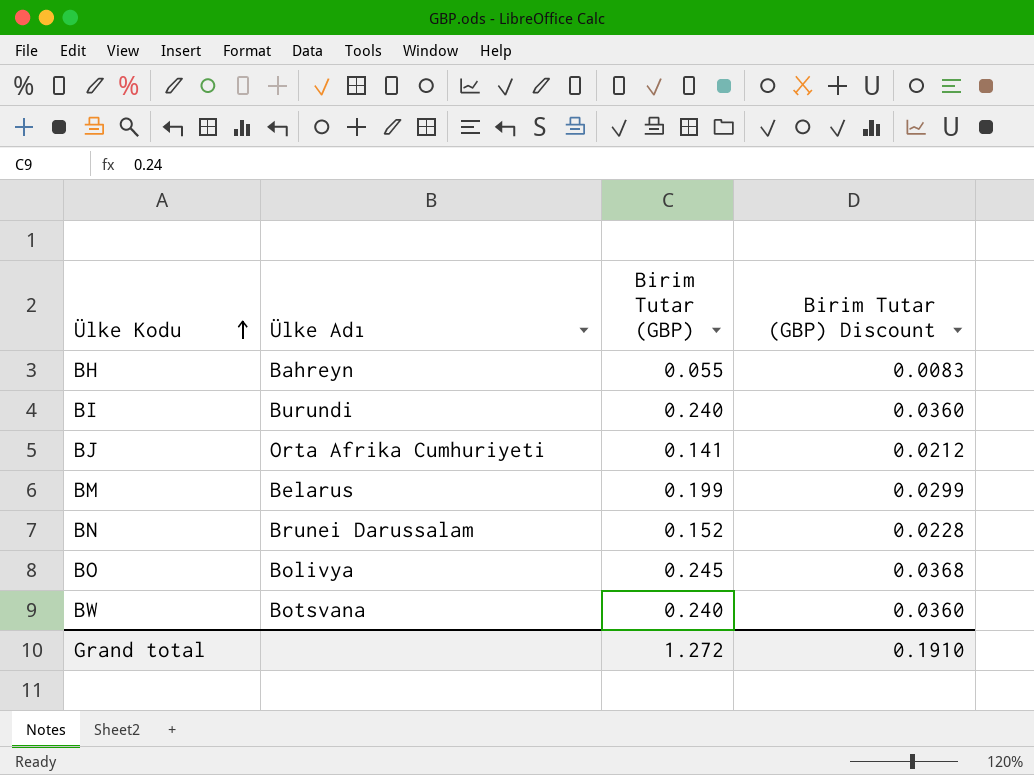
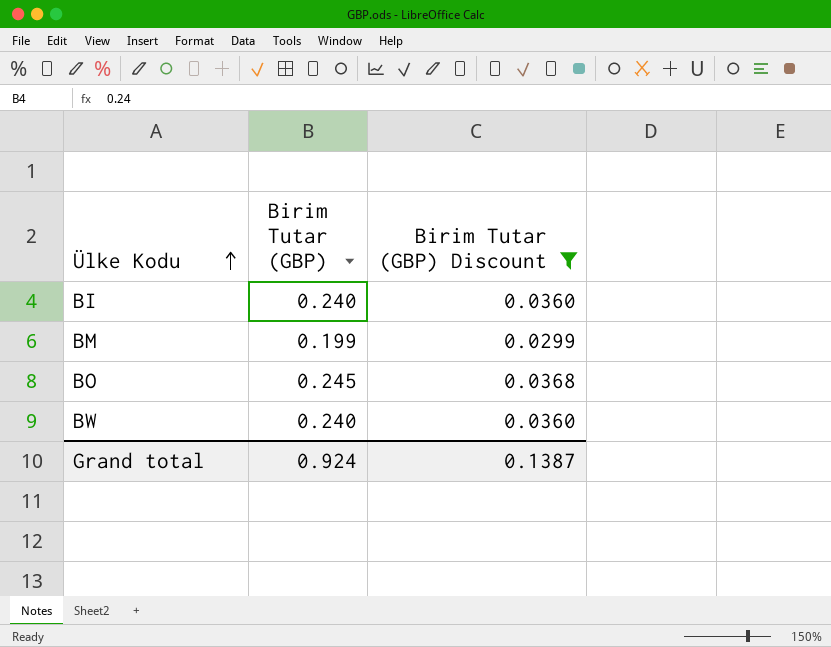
filter: none -> Birim Tutar (GBP) Discount >= 0.0299
column Ülke Adı | position: 2 -> none
Grand total | Birim Tutar (GBP): 1.272 -> 0.924
Grand total | Birim Tutar (GBP) Discount: 0.1910 -> 0.1387

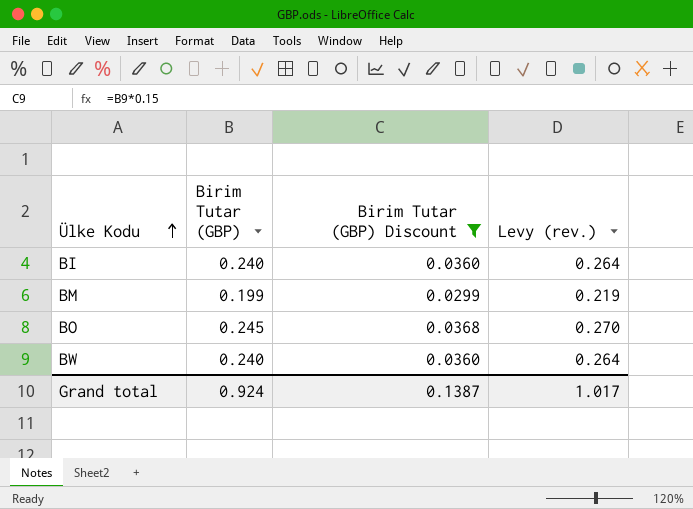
column Levy (rev.) | formula: none -> [Birim Tutar (GBP)] * 1.1

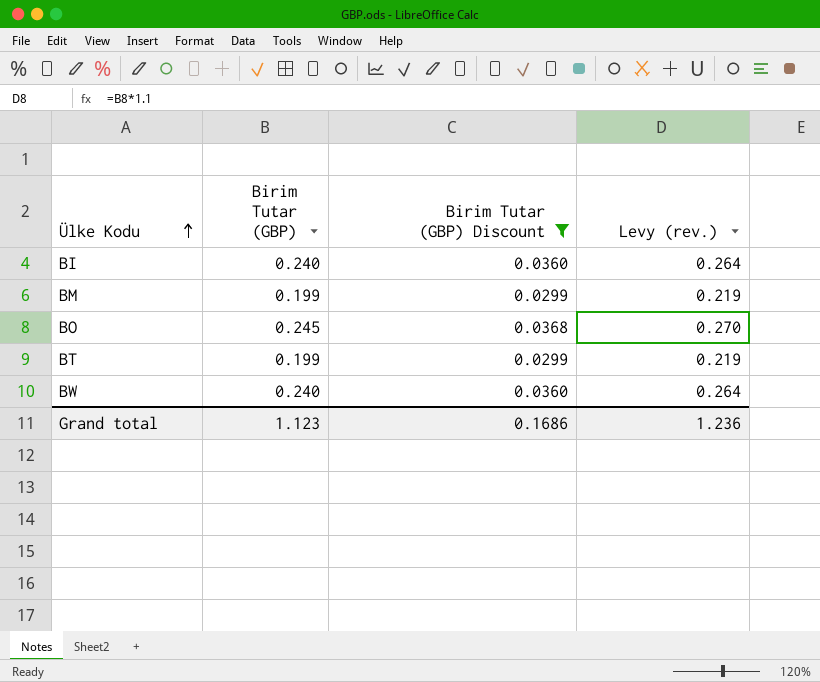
row BT: none -> 0.199 | 0.0299 | 0.219
Grand total | Birim Tutar (GBP): 0.924 -> 1.123
Grand total | Birim Tutar (GBP) Discount: 0.1387 -> 0.1686
Grand total | Levy (rev.): 1.017 -> 1.236

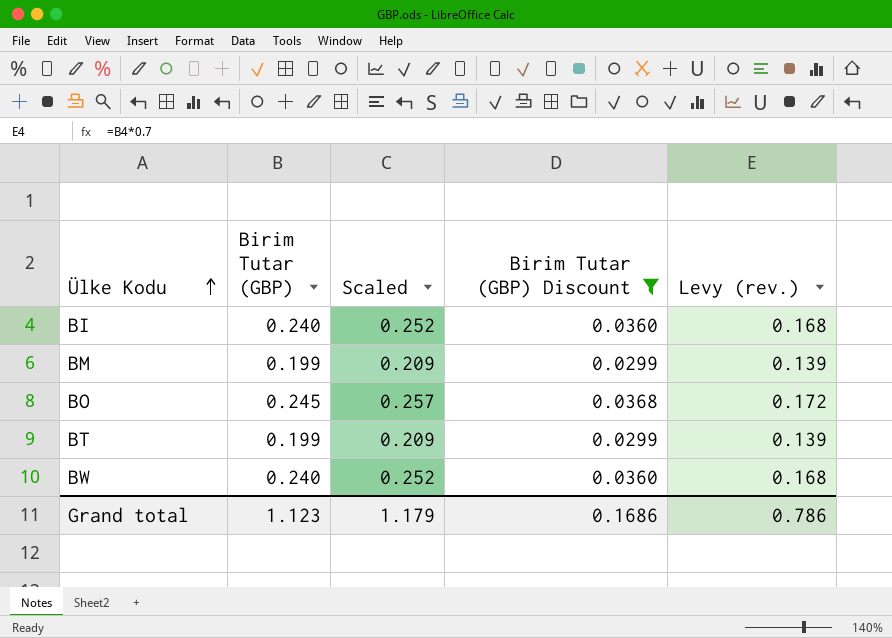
column Scaled | formula: none -> [Birim Tutar (GBP)] * 1.05
column Levy (rev.) | formula: [Birim Tutar (GBP)] * 1.1 -> [Birim Tutar (GBP)] * 0.7
Grand total | Levy (rev.): 1.236 -> 0.786

